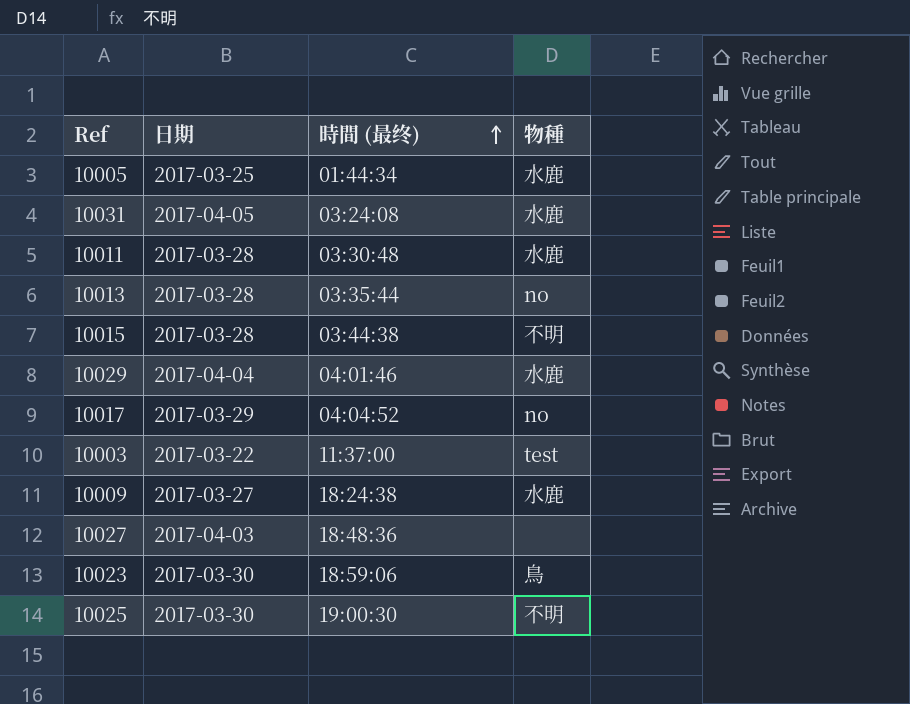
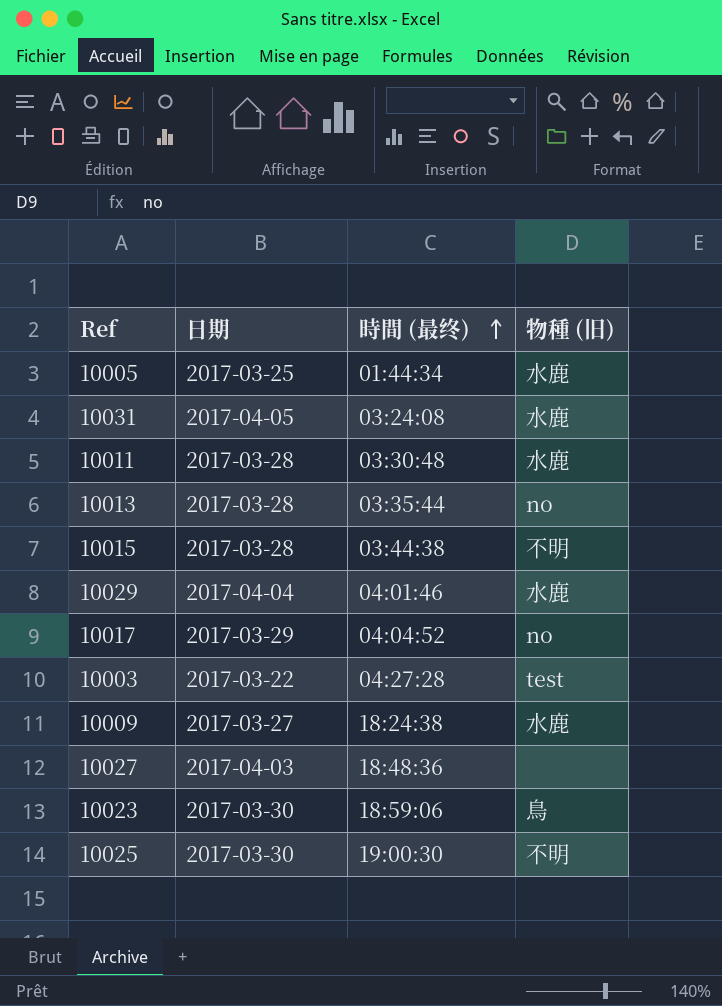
column name: 物種 -> 物種 (旧)
10003 | 時間 (最终): 11:37:00 -> 04:27:28

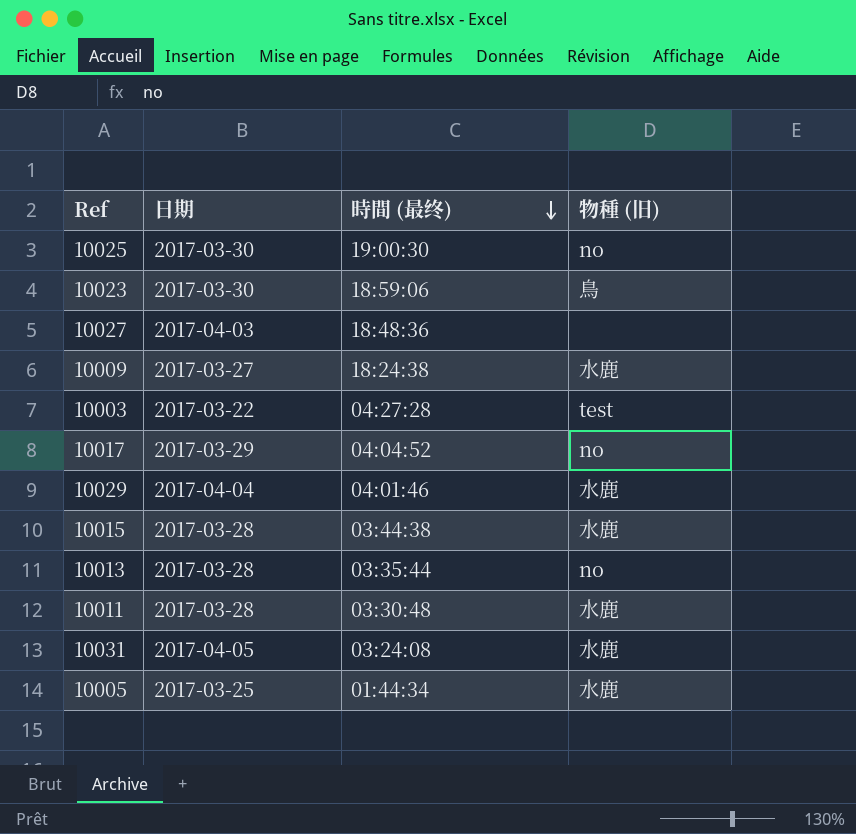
row order: 時間 (最终) ascending -> 時間 (最终) descending
10025 | 物種 (旧): 不明 -> no
10015 | 物種 (旧): 不明 -> 水鹿

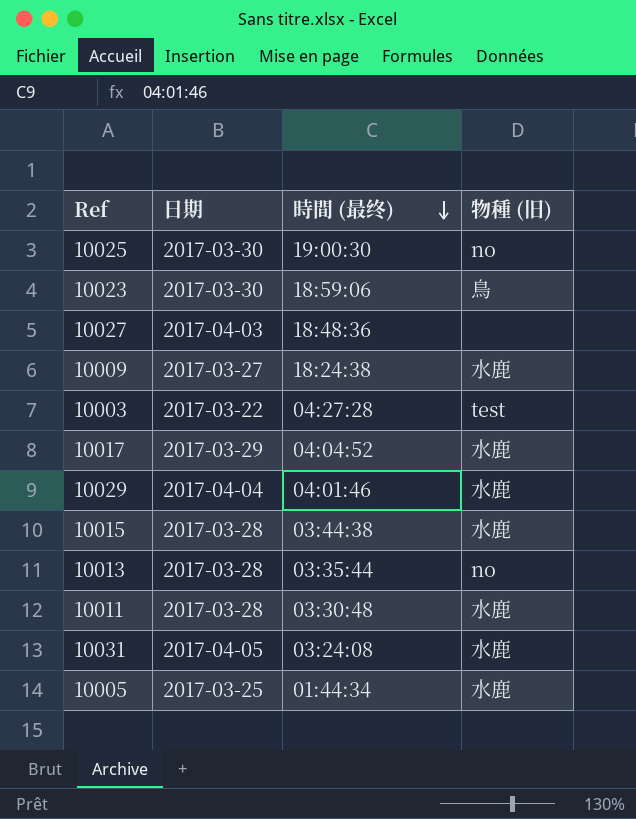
10017 | 物種 (旧): no -> 水鹿

